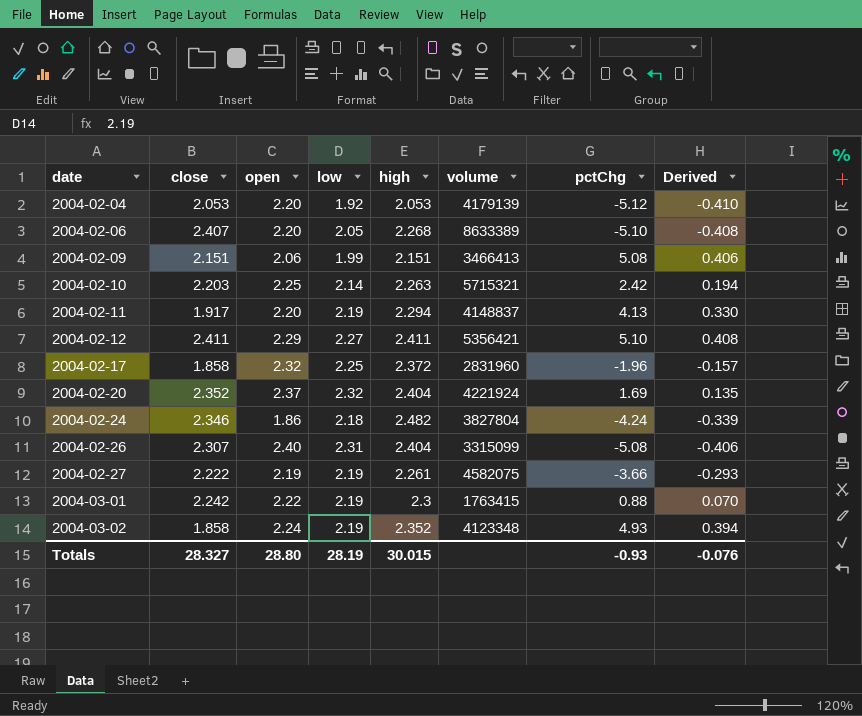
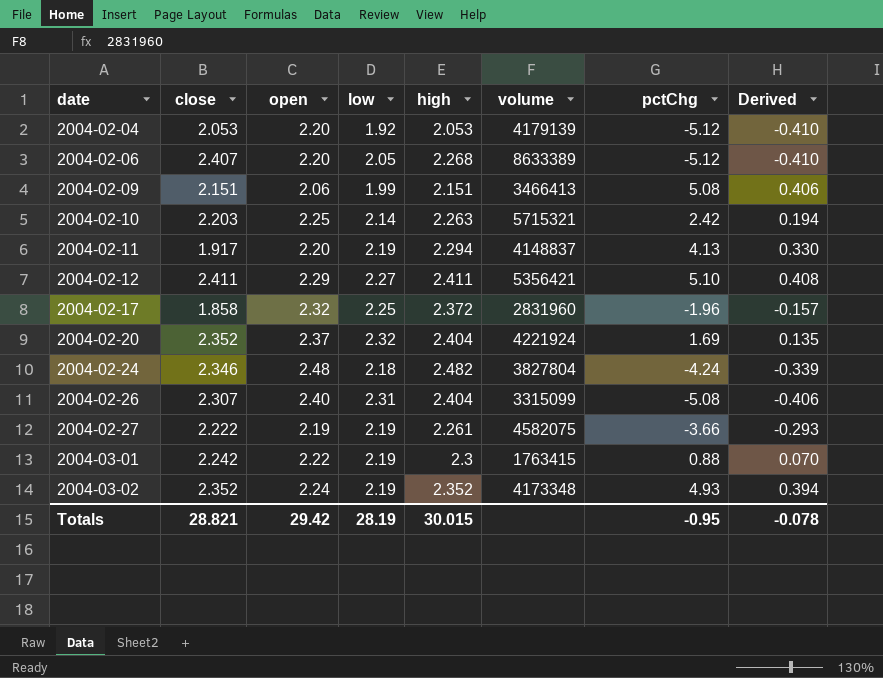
2004-02-06 | pctChg: -5.10 -> -5.12
2004-02-06 | Derived: -0.408 -> -0.410
2004-02-24 | open: 1.86 -> 2.48
2004-03-02 | close: 1.858 -> 2.352
2004-03-02 | volume: 4123348 -> 4173348
Totals | close: 28.327 -> 28.821
Totals | open: 28.80 -> 29.42
Totals | pctChg: -0.93 -> -0.95
Totals | Derived: -0.076 -> -0.078

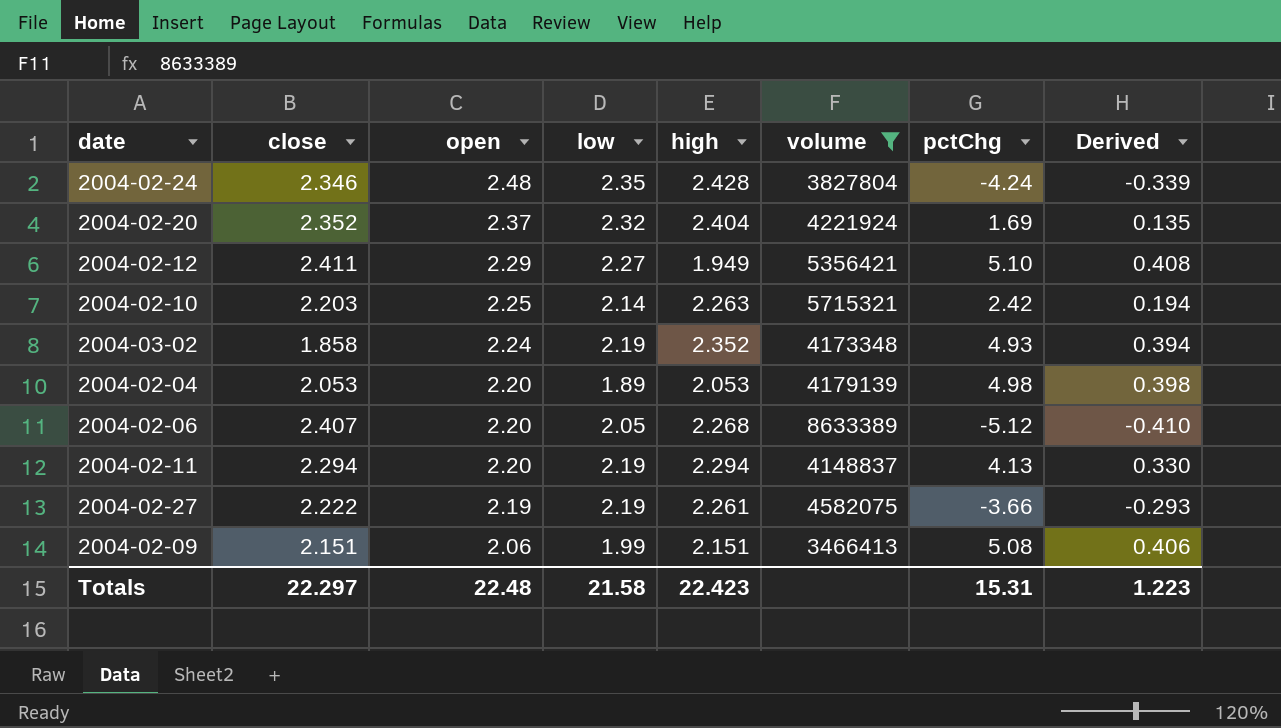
filter: none -> volume >= 3466413
row order: date ascending -> open descending
2004-02-24 | low: 2.18 -> 2.35
2004-02-24 | high: 2.482 -> 2.428
2004-02-12 | high: 2.411 -> 1.949
2004-03-02 | close: 2.352 -> 1.858
2004-02-04 | low: 1.92 -> 1.89
2004-02-04 | pctChg: -5.12 -> 4.98
2004-02-04 | Derived: -0.410 -> 0.398
2004-02-11 | close: 1.917 -> 2.294
Totals | close: 28.821 -> 22.297
Totals | open: 29.42 -> 22.48
Totals | low: 28.19 -> 21.58
Totals | high: 30.015 -> 22.423
Totals | pctChg: -0.95 -> 15.31
Totals | Derived: -0.078 -> 1.223

